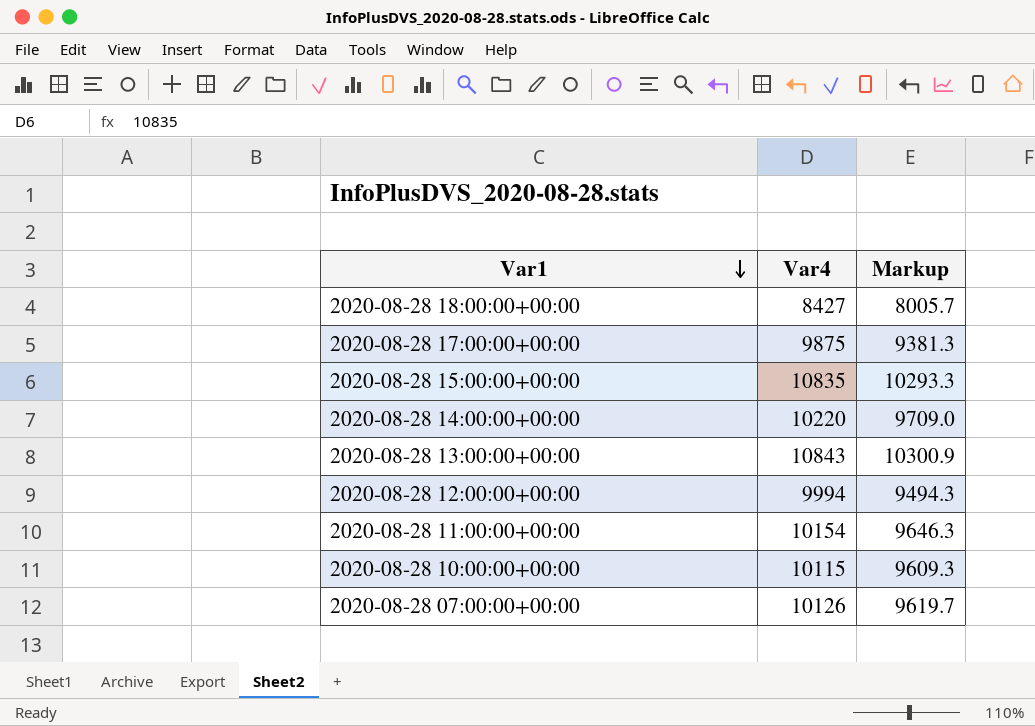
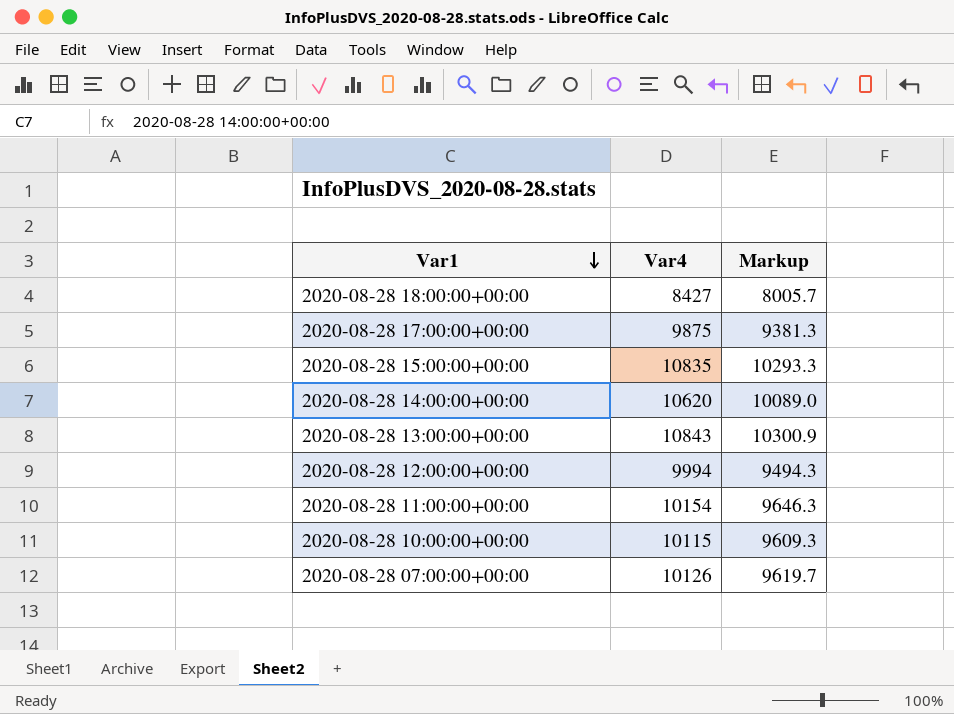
2020-08-28 14:00:00+00:00 | Var4: 10220 -> 10620
2020-08-28 14:00:00+00:00 | Markup: 9709.0 -> 10089.0

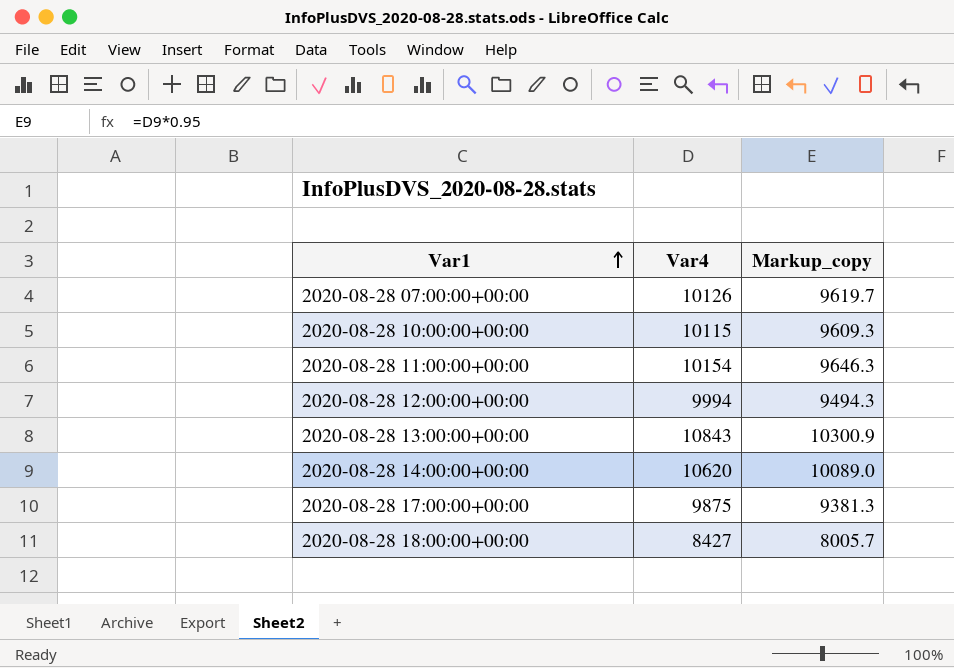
row order: Var1 descending -> Var1 ascending
column name: Markup -> Markup_copy
row 2020-08-28 15:00:00+00:00: 10835 | 10293.3 -> none

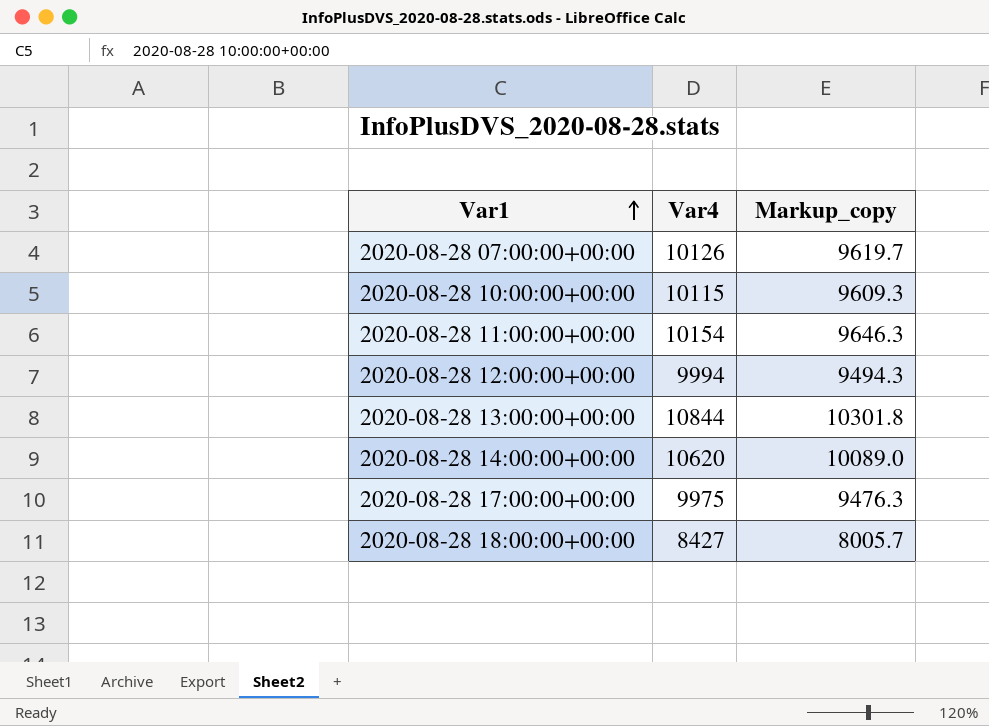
2020-08-28 13:00:00+00:00 | Var4: 10843 -> 10844
2020-08-28 13:00:00+00:00 | Markup_copy: 10300.9 -> 10301.8
2020-08-28 17:00:00+00:00 | Var4: 9875 -> 9975
2020-08-28 17:00:00+00:00 | Markup_copy: 9381.3 -> 9476.3

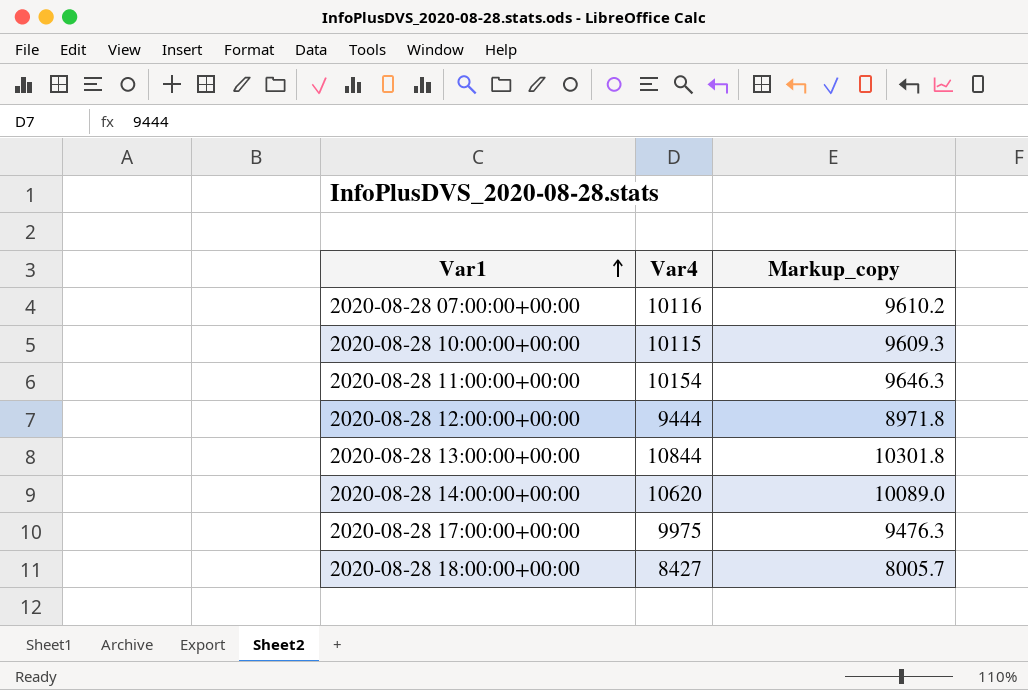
2020-08-28 07:00:00+00:00 | Var4: 10126 -> 10116
2020-08-28 07:00:00+00:00 | Markup_copy: 9619.7 -> 9610.2
2020-08-28 12:00:00+00:00 | Var4: 9994 -> 9444
2020-08-28 12:00:00+00:00 | Markup_copy: 9494.3 -> 8971.8

